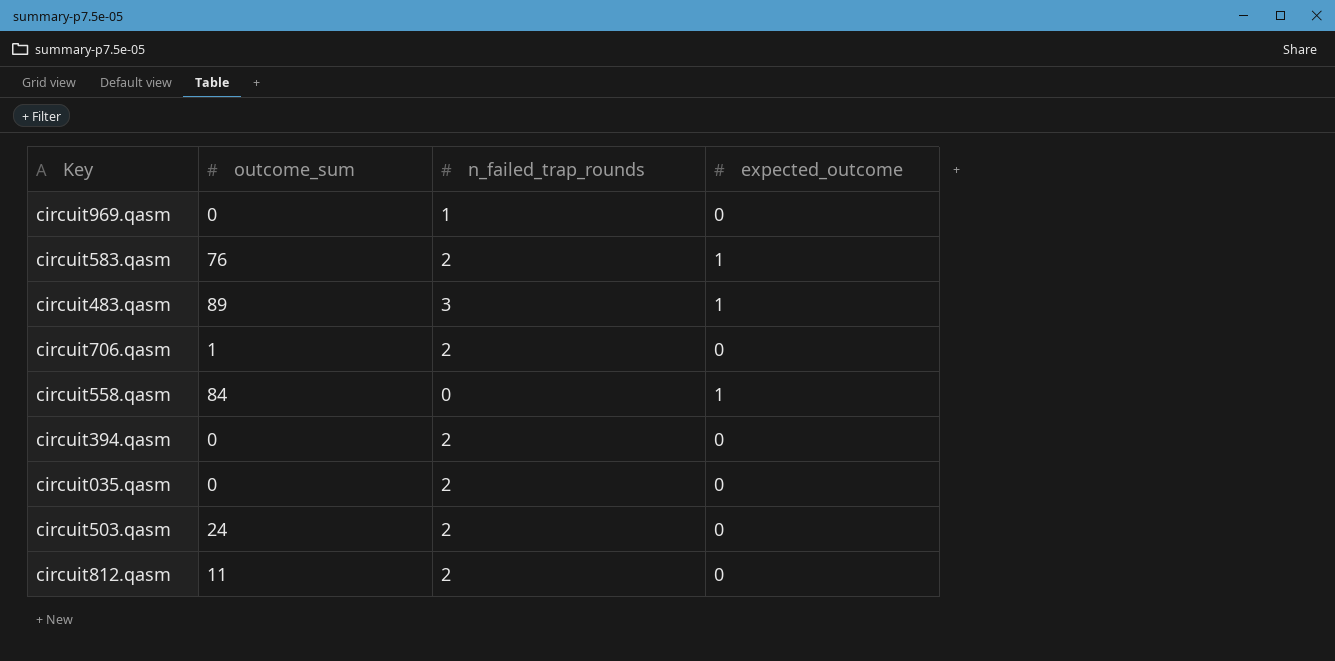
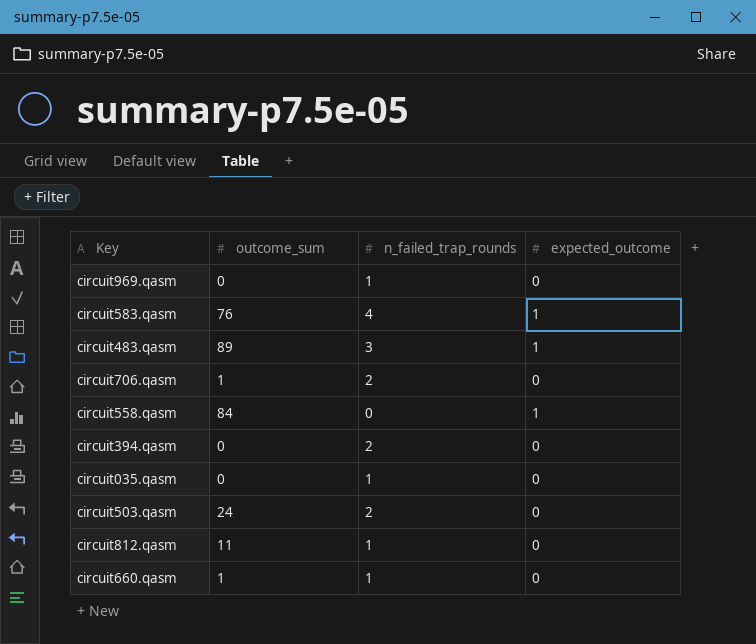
circuit583.qasm | n_failed_trap_rounds: 2 -> 4
circuit035.qasm | n_failed_trap_rounds: 2 -> 1
circuit812.qasm | n_failed_trap_rounds: 2 -> 1
row circuit660.qasm: none -> 1 | 1 | 0

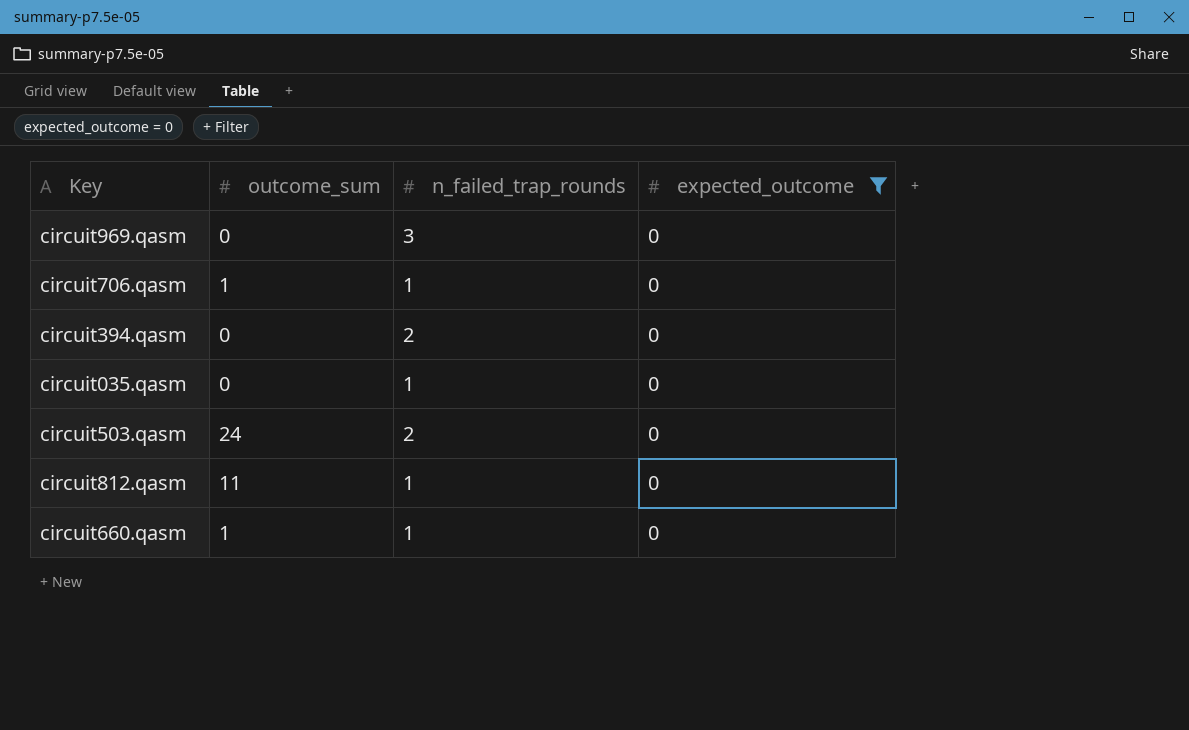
filter: none -> expected_outcome = 0
circuit969.qasm | n_failed_trap_rounds: 1 -> 3
circuit706.qasm | n_failed_trap_rounds: 2 -> 1

